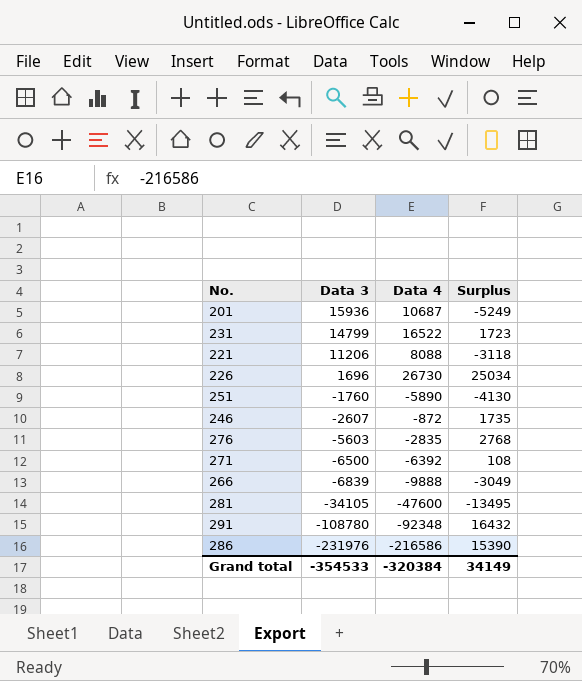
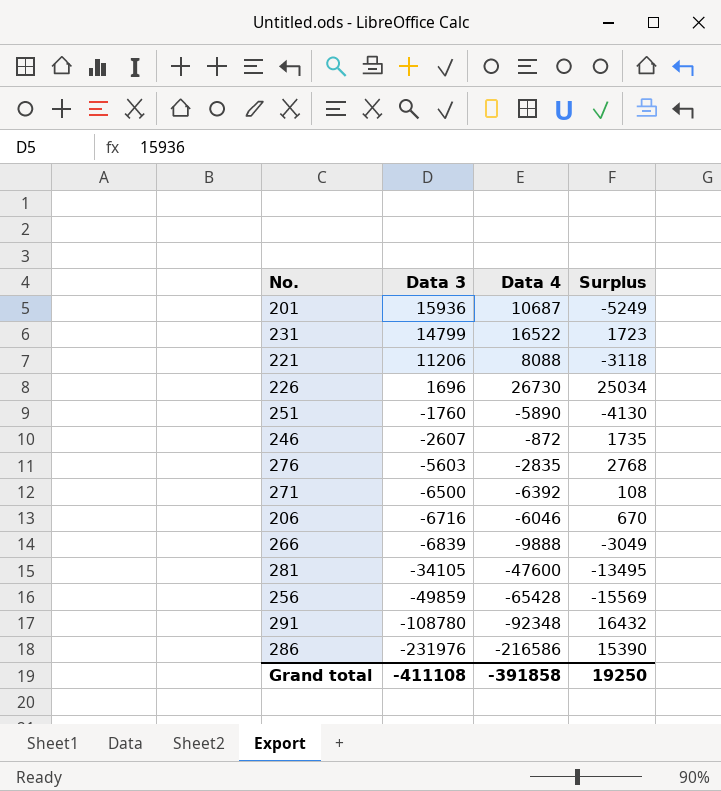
row 206: none -> -6716 | -6046 | 670
row 256: none -> -49859 | -65428 | -15569
Grand total | Data 3: -354533 -> -411108
Grand total | Data 4: -320384 -> -391858
Grand total | Surplus: 34149 -> 19250

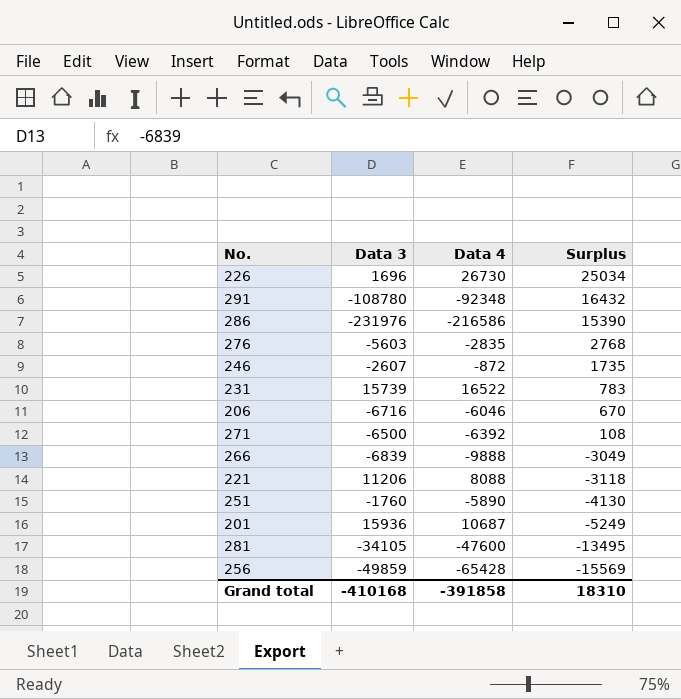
row order: Data 3 descending -> Surplus descending
231 | Data 3: 14799 -> 15739
231 | Surplus: 1723 -> 783
Grand total | Data 3: -411108 -> -410168
Grand total | Surplus: 19250 -> 18310

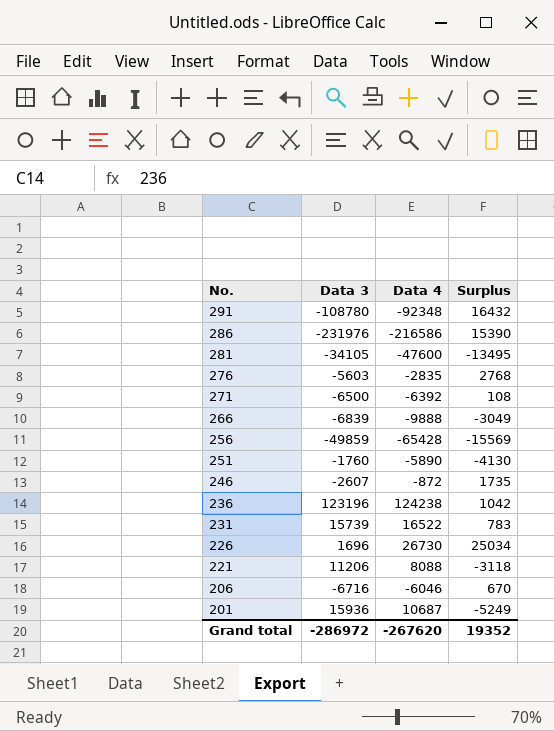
row order: Surplus descending -> No. descending
row 236: none -> 123196 | 124238 | 1042
Grand total | Data 3: -410168 -> -286972
Grand total | Data 4: -391858 -> -267620
Grand total | Surplus: 18310 -> 19352

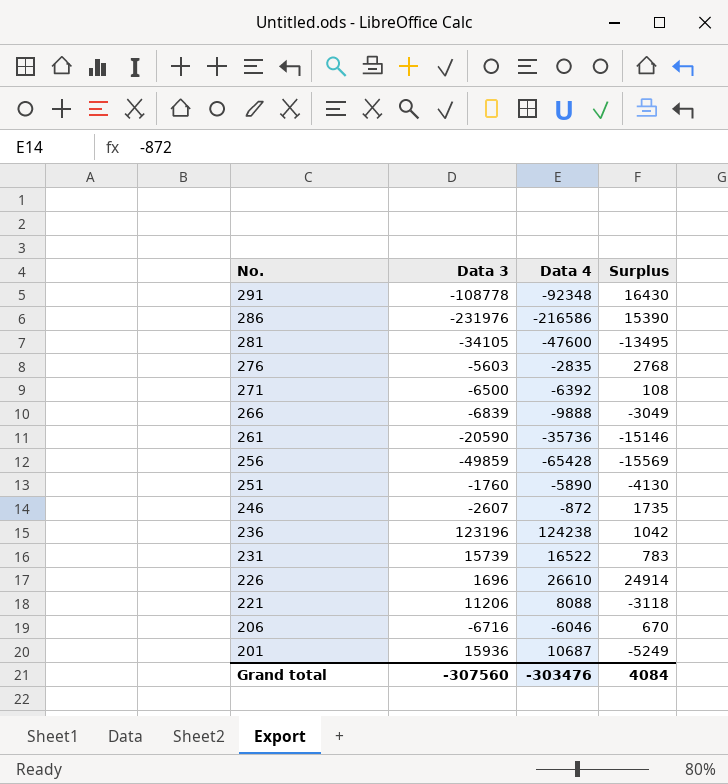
291 | Data 3: -108780 -> -108778
291 | Surplus: 16432 -> 16430
row 261: none -> -20590 | -35736 | -15146
226 | Data 4: 26730 -> 26610
226 | Surplus: 25034 -> 24914
Grand total | Data 3: -286972 -> -307560
Grand total | Data 4: -267620 -> -303476
Grand total | Surplus: 19352 -> 4084

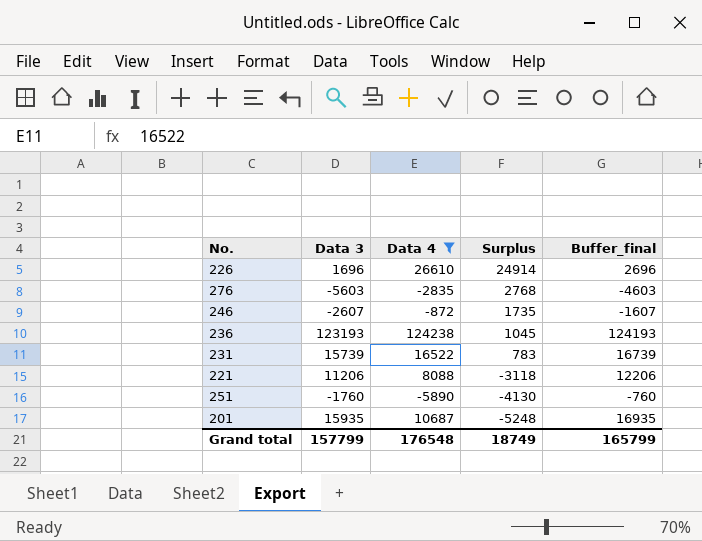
filter: none -> Data 4 >= -5890
row order: No. descending -> Surplus descending
column Buffer_final | formula: none -> [Data 3] + 1000
236 | Data 3: 123196 -> 123193
236 | Surplus: 1042 -> 1045
201 | Data 3: 15936 -> 15935
201 | Surplus: -5249 -> -5248
Grand total | Data 3: -307560 -> 157799
Grand total | Data 4: -303476 -> 176548
Grand total | Surplus: 4084 -> 18749

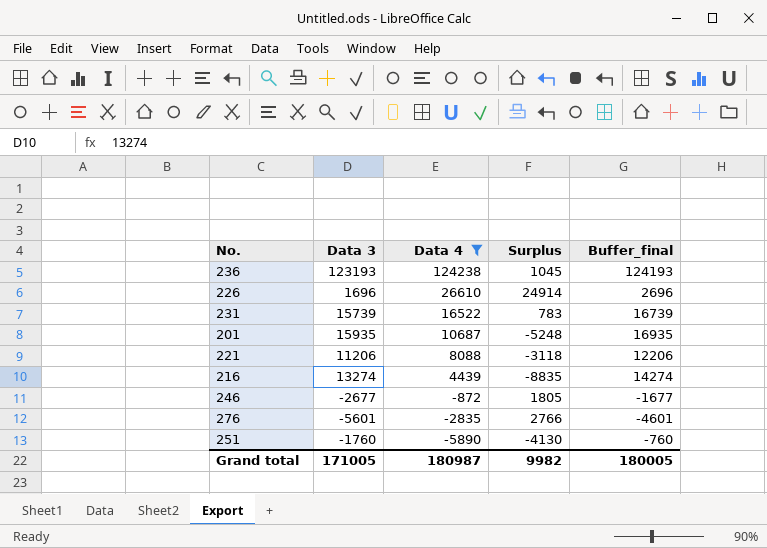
row order: Surplus descending -> Data 4 descending
row 216: none -> 13274 | 4439 | -8835 | 14274
246 | Data 3: -2607 -> -2677
246 | Surplus: 1735 -> 1805
246 | Buffer_final: -1607 -> -1677
276 | Data 3: -5603 -> -5601
276 | Surplus: 2768 -> 2766
276 | Buffer_final: -4603 -> -4601
Grand total | Data 3: 157799 -> 171005
Grand total | Data 4: 176548 -> 180987
Grand total | Surplus: 18749 -> 9982
Grand total | Buffer_final: 165799 -> 180005

